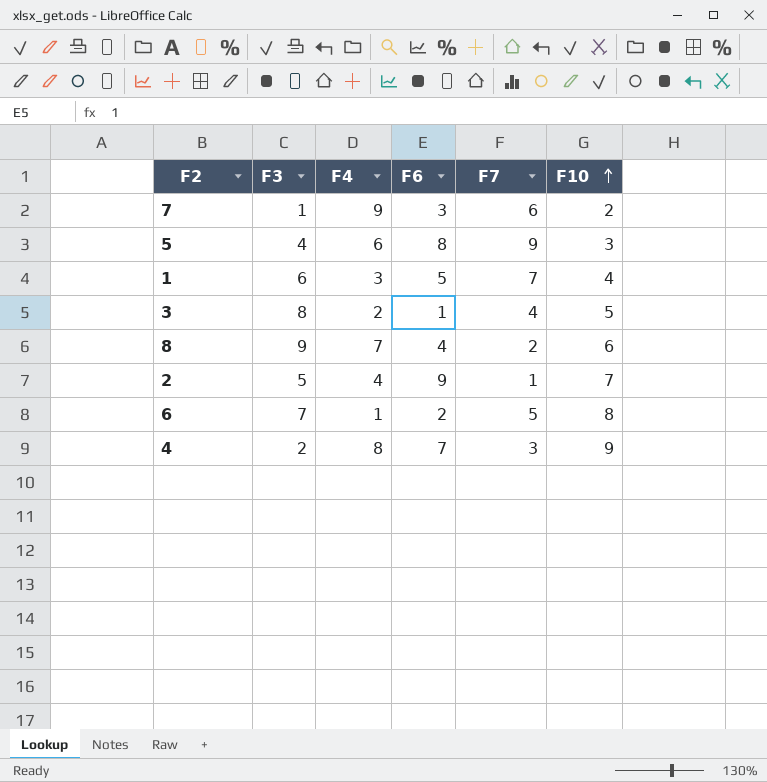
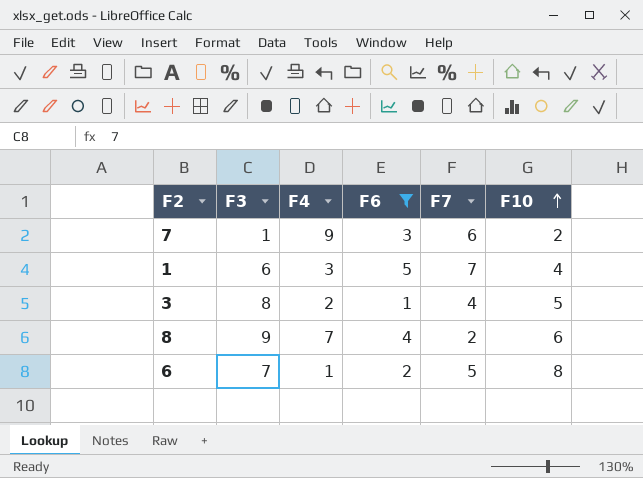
filter: none -> F6 <= 5

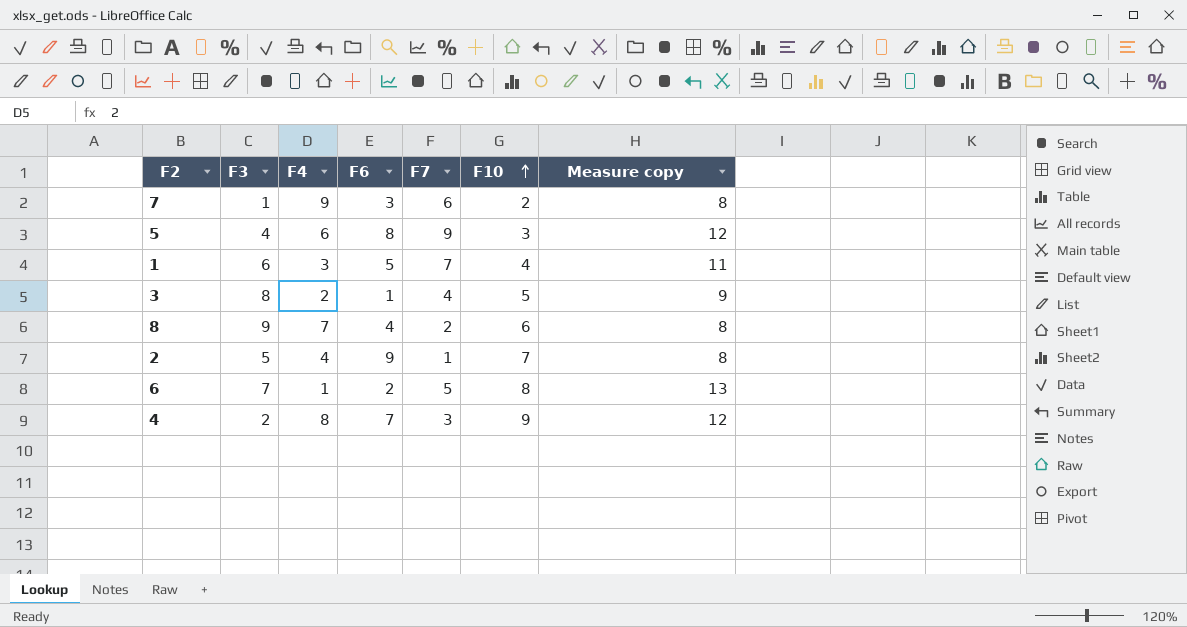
filter: F6 <= 5 -> none
column Measure copy | formula: none -> [F7] + [F10]

